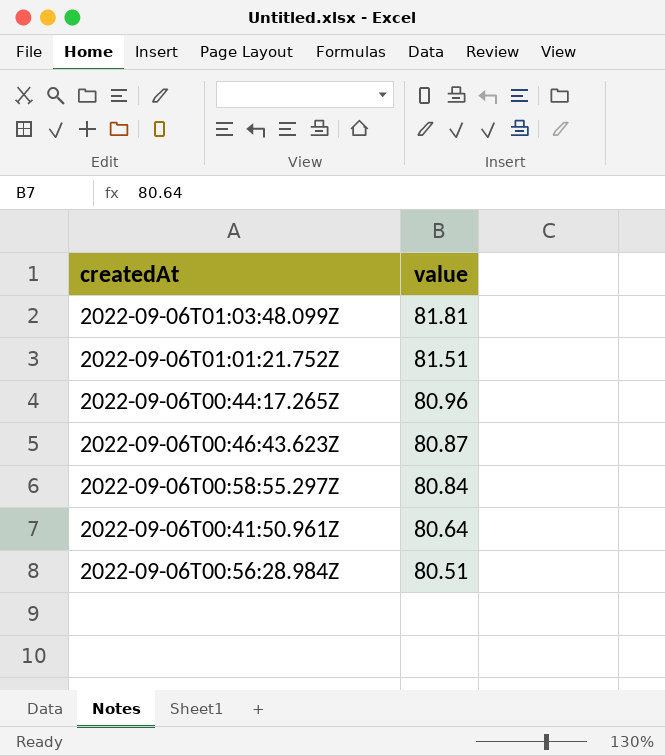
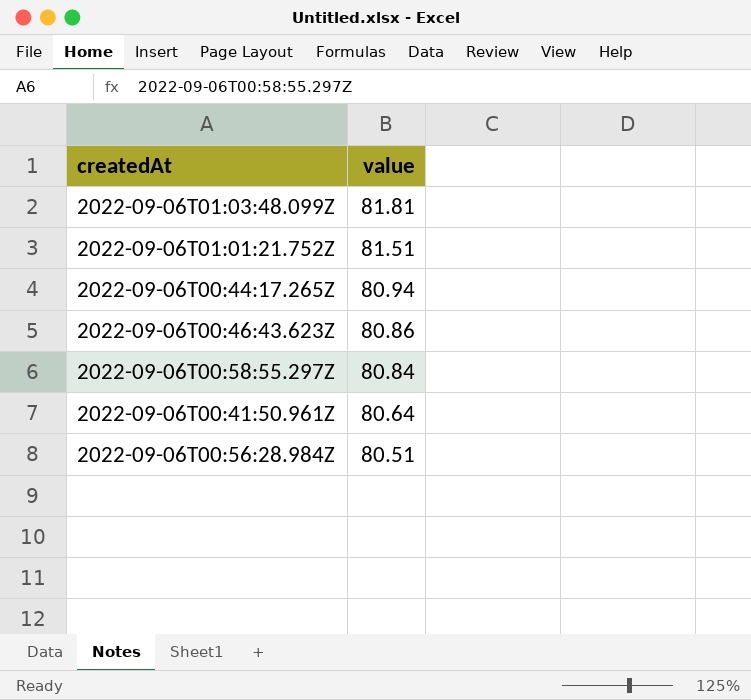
2022-09-06T00:44:17.265Z | value: 80.96 -> 80.94
2022-09-06T00:46:43.623Z | value: 80.87 -> 80.86

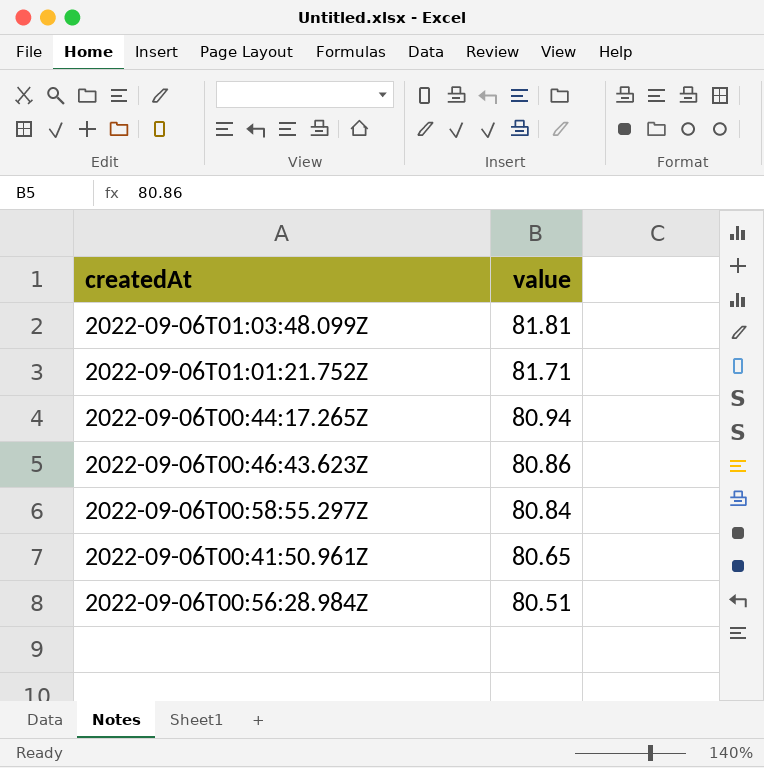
2022-09-06T01:01:21.752Z | value: 81.51 -> 81.71
2022-09-06T00:41:50.961Z | value: 80.64 -> 80.65

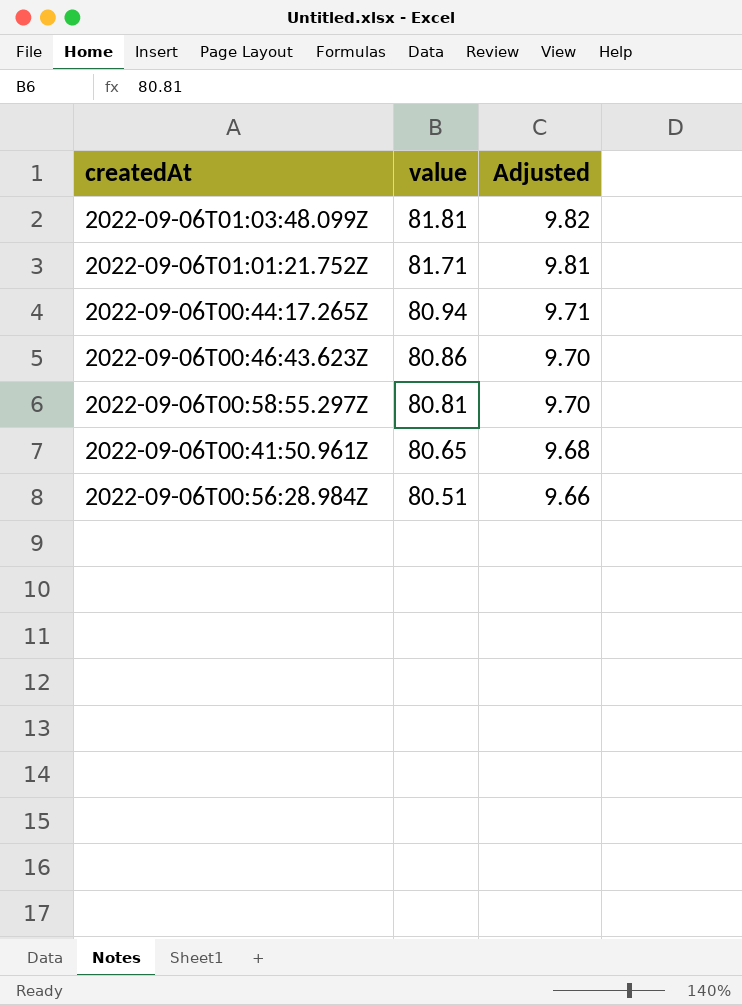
column Adjusted | formula: none -> [value] * 0.12
2022-09-06T00:58:55.297Z | value: 80.84 -> 80.81

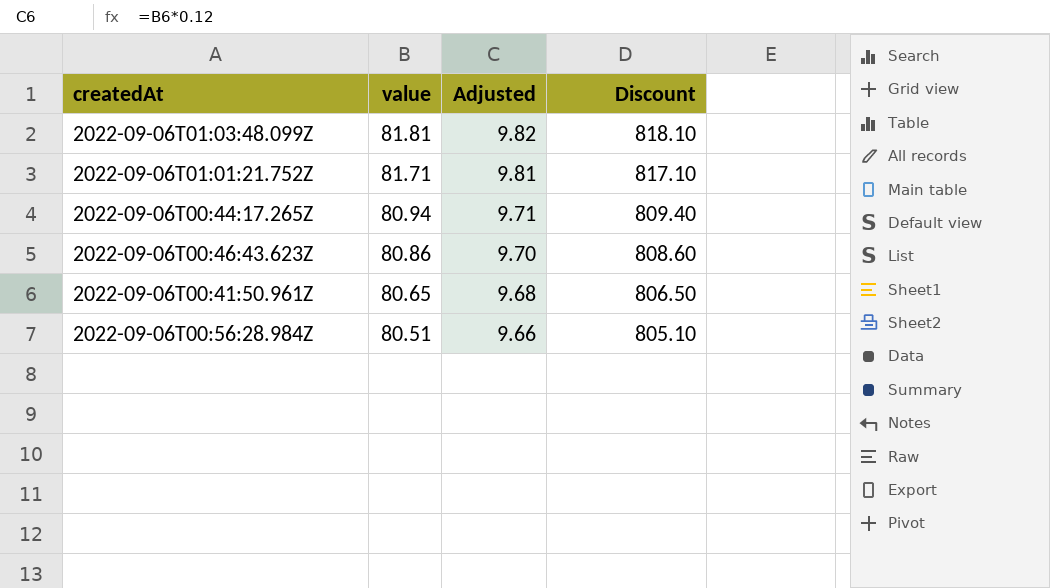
column Discount | formula: none -> [value] * 10
row 2022-09-06T00:58:55.297Z: 80.81 | 9.70 -> none

